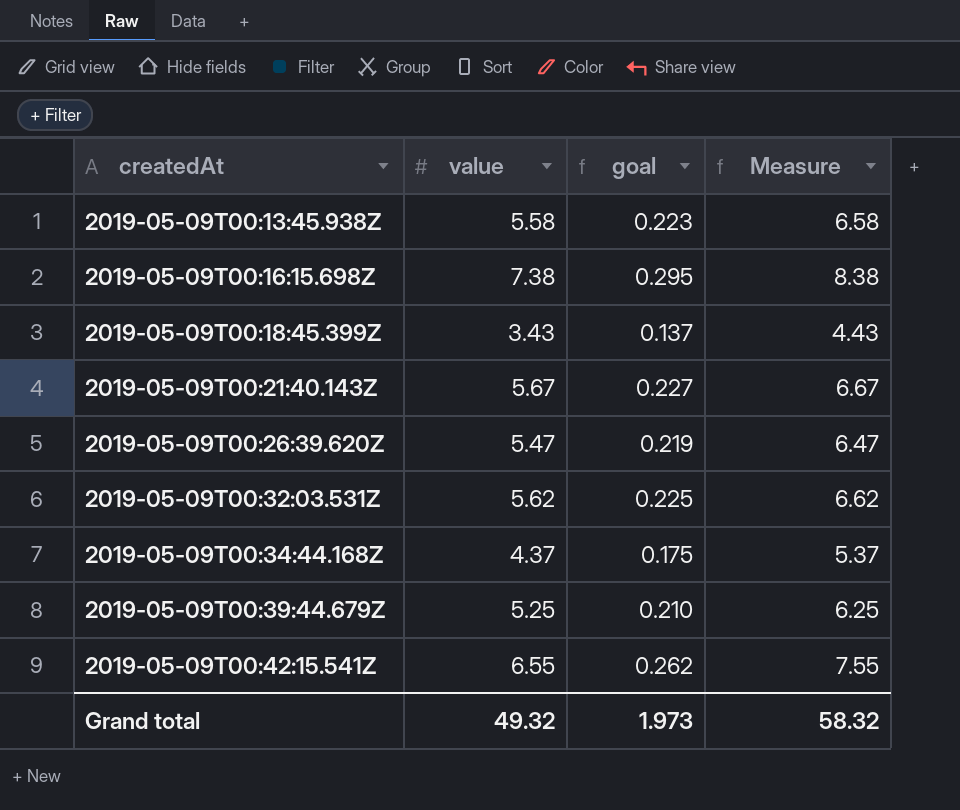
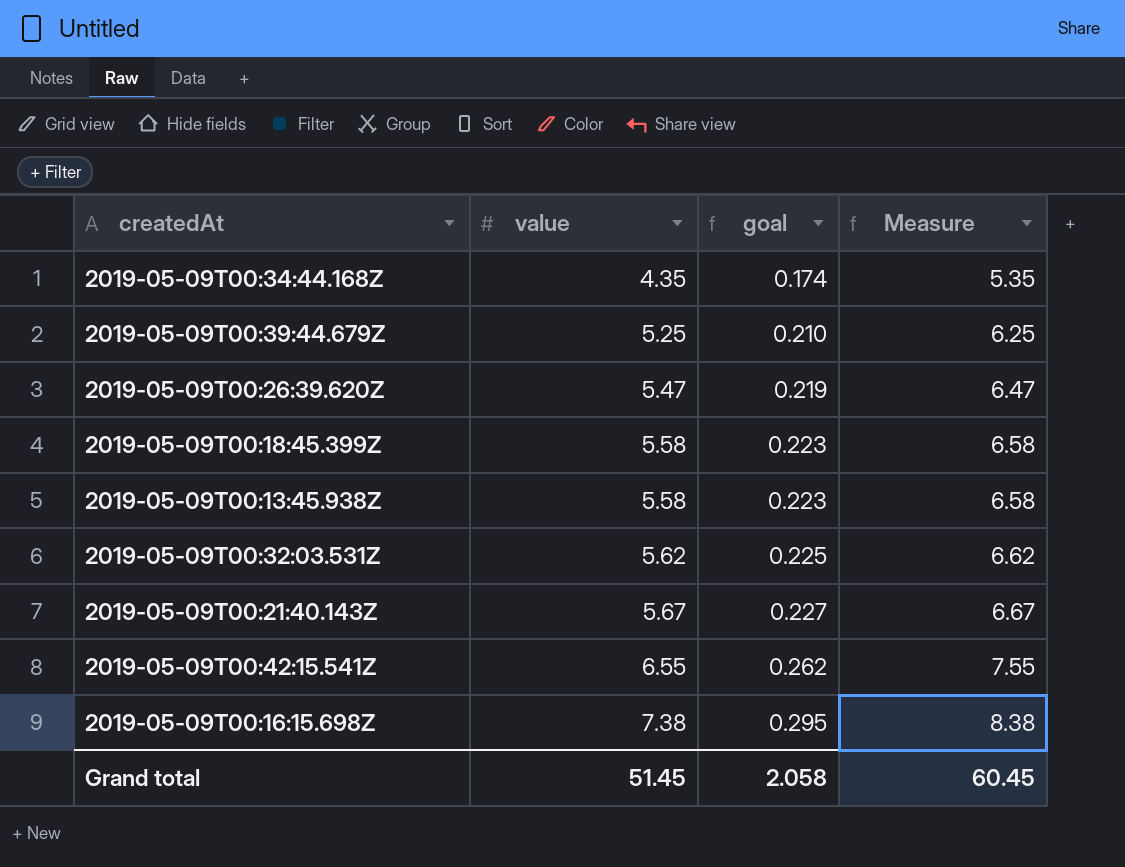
row order: createdAt ascending -> value ascending
2019-05-09T00:34:44.168Z | value: 4.37 -> 4.35
2019-05-09T00:34:44.168Z | goal: 0.175 -> 0.174
2019-05-09T00:34:44.168Z | Measure: 5.37 -> 5.35
2019-05-09T00:18:45.399Z | value: 3.43 -> 5.58
2019-05-09T00:18:45.399Z | goal: 0.137 -> 0.223
2019-05-09T00:18:45.399Z | Measure: 4.43 -> 6.58
Grand total | value: 49.32 -> 51.45
Grand total | goal: 1.973 -> 2.058
Grand total | Measure: 58.32 -> 60.45

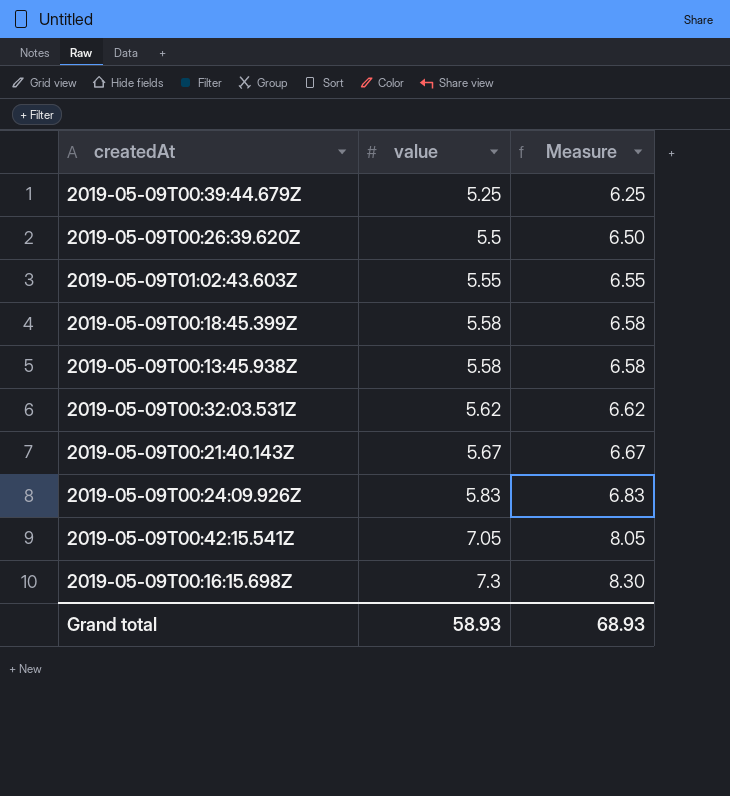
column goal | formula: [value] * 0.04 -> none
row 2019-05-09T00:34:44.168Z: 4.35 | 0.174 | 5.35 -> none
2019-05-09T00:26:39.620Z | value: 5.47 -> 5.5
2019-05-09T00:26:39.620Z | Measure: 6.47 -> 6.50
row 2019-05-09T01:02:43.603Z: none -> 5.55 | 6.55
row 2019-05-09T00:24:09.926Z: none -> 5.83 | 6.83
2019-05-09T00:42:15.541Z | value: 6.55 -> 7.05
2019-05-09T00:42:15.541Z | Measure: 7.55 -> 8.05
2019-05-09T00:16:15.698Z | value: 7.38 -> 7.3
2019-05-09T00:16:15.698Z | Measure: 8.38 -> 8.30
Grand total | value: 51.45 -> 58.93
Grand total | Measure: 60.45 -> 68.93

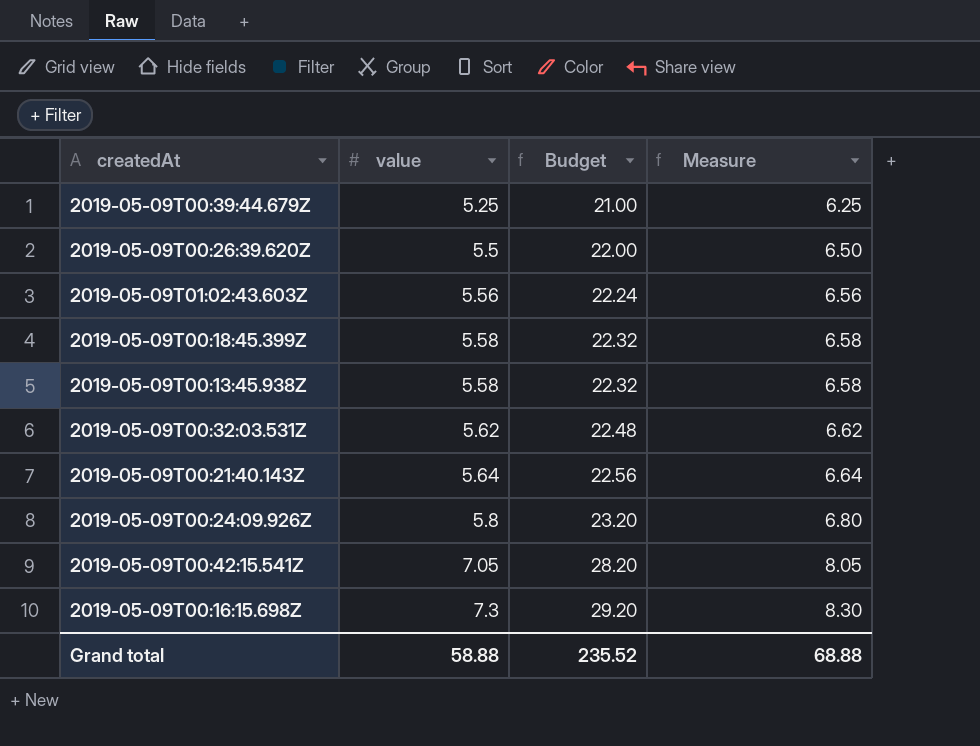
column Budget | formula: none -> [value] * 4
2019-05-09T01:02:43.603Z | value: 5.55 -> 5.56
2019-05-09T01:02:43.603Z | Measure: 6.55 -> 6.56
2019-05-09T00:21:40.143Z | value: 5.67 -> 5.64
2019-05-09T00:21:40.143Z | Measure: 6.67 -> 6.64
2019-05-09T00:24:09.926Z | value: 5.83 -> 5.8
2019-05-09T00:24:09.926Z | Measure: 6.83 -> 6.80
Grand total | value: 58.93 -> 58.88
Grand total | Measure: 68.93 -> 68.88

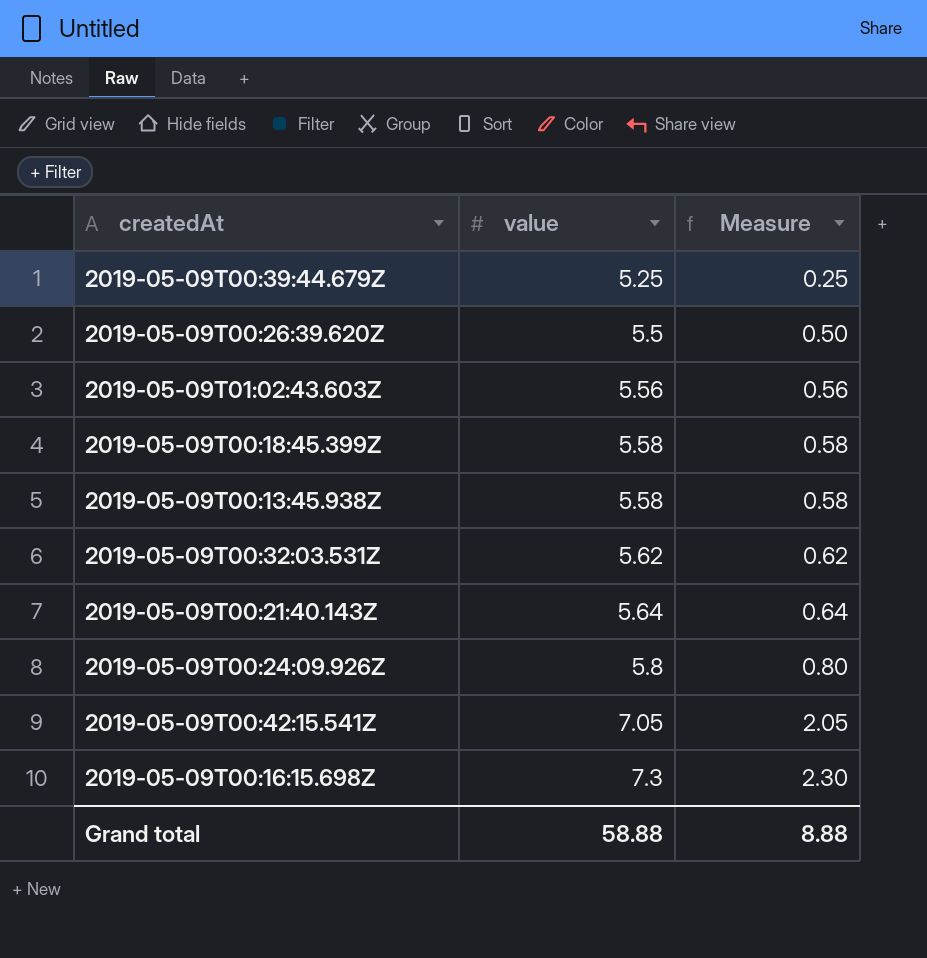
column Budget | formula: [value] * 4 -> none
column Measure | formula: [value] + 1 -> [value] - 5
Grand total | Measure: 68.88 -> 8.88

